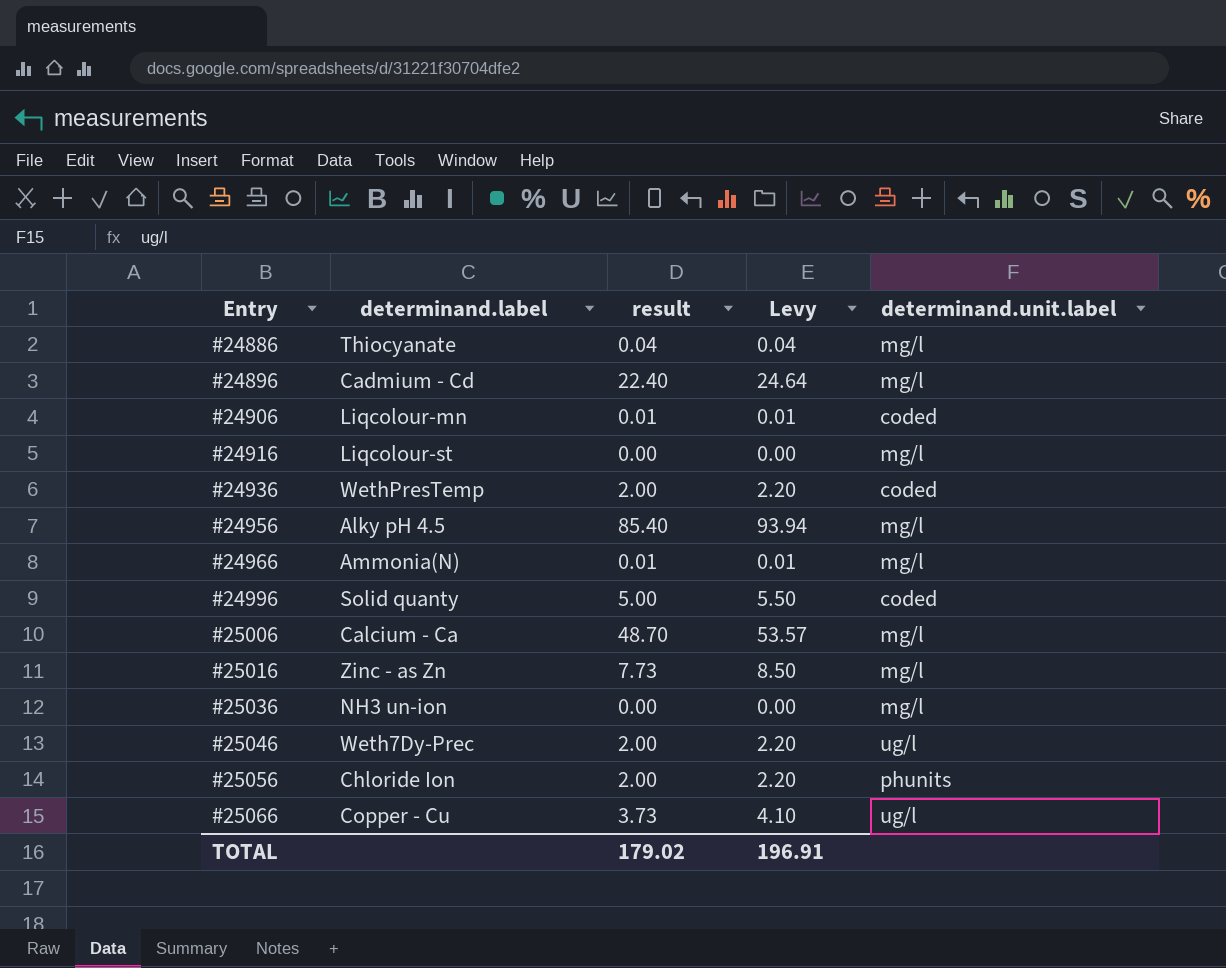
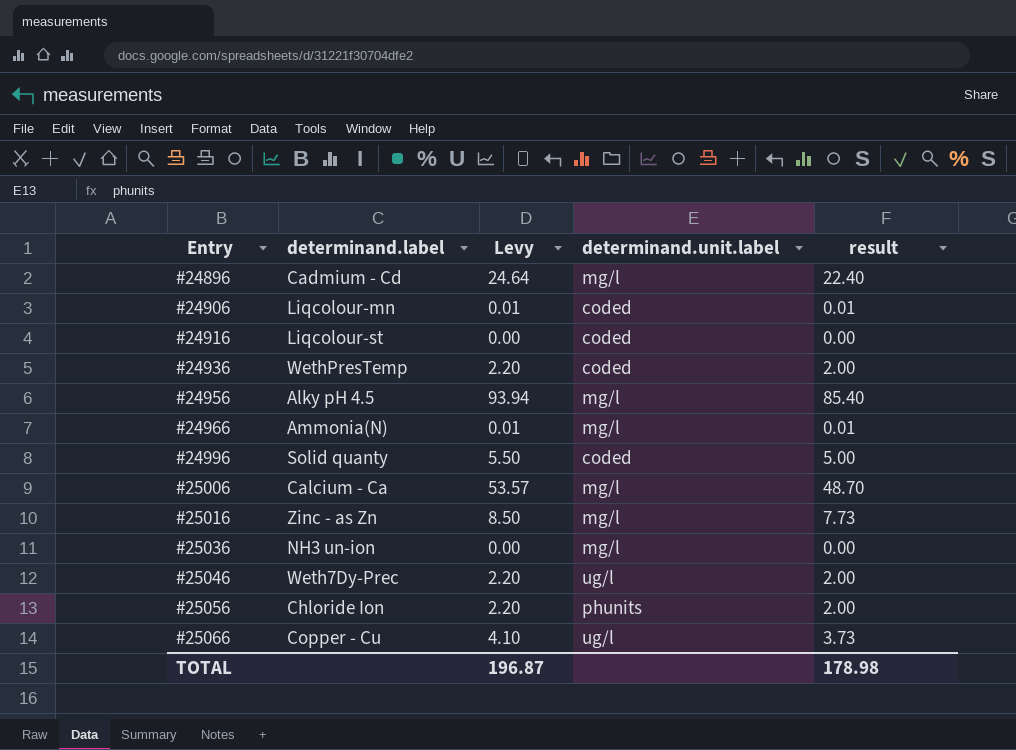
column result | position: 3 -> 5
row #24886: Thiocyanate | 0.04 | 0.04 | mg/l -> none
#24916 | determinand.unit.label: mg/l -> coded
TOTAL | Levy: 196.91 -> 196.87
TOTAL | result: 179.02 -> 178.98

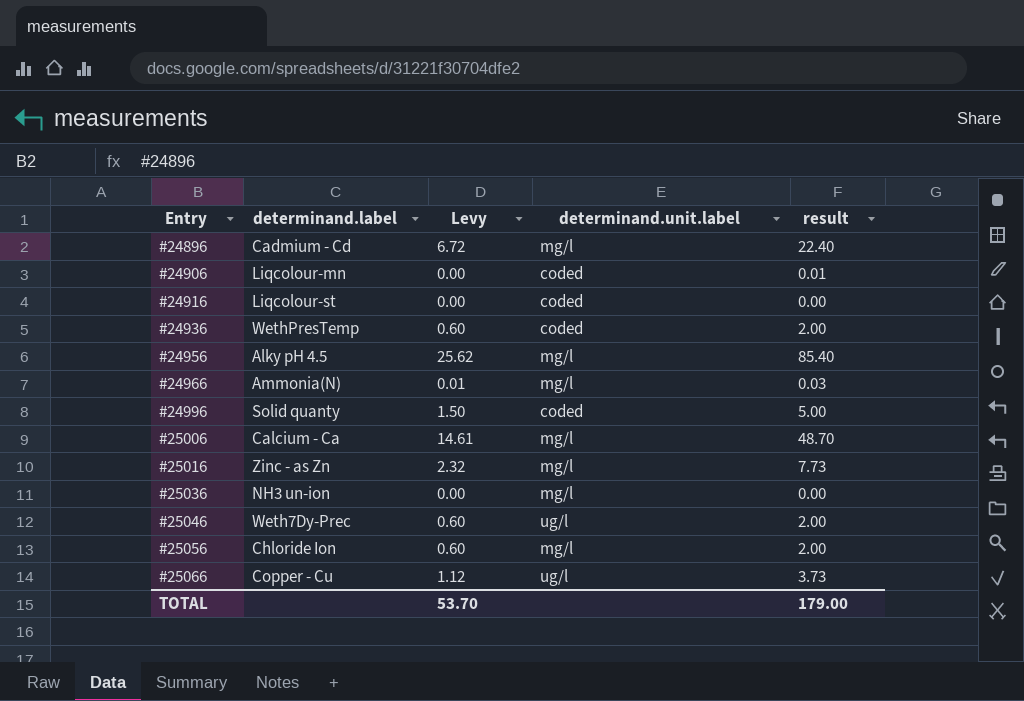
column Levy | formula: [result] * 1.1 -> [result] * 0.3
#24966 | result: 0.01 -> 0.03
#25056 | determinand.unit.label: phunits -> mg/l
TOTAL | Levy: 196.87 -> 53.70
TOTAL | result: 178.98 -> 179.00

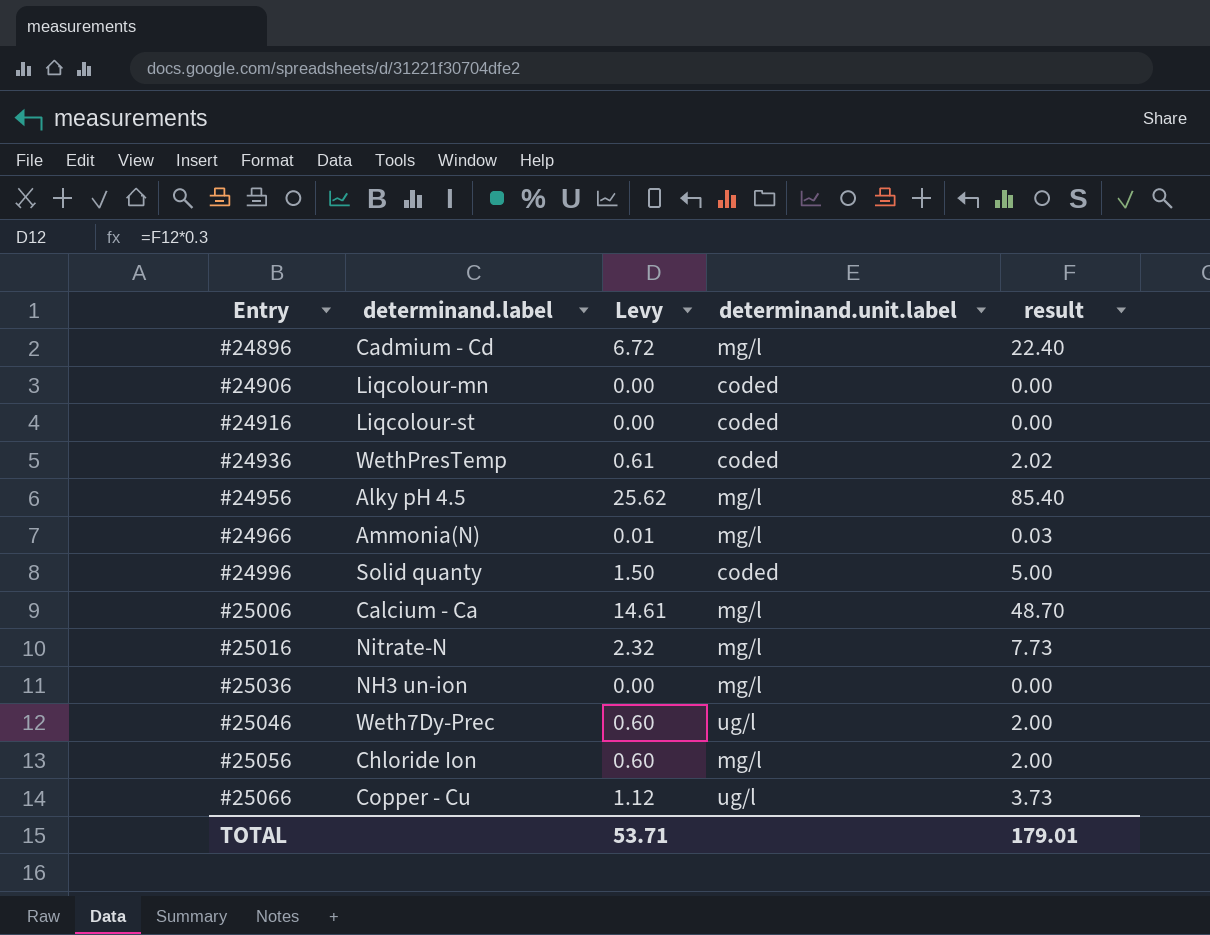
#24906 | result: 0.01 -> 0.00
#24936 | Levy: 0.60 -> 0.61
#24936 | result: 2.00 -> 2.02
#25016 | determinand.label: Zinc - as Zn -> Nitrate-N
TOTAL | Levy: 53.70 -> 53.71
TOTAL | result: 179.00 -> 179.01

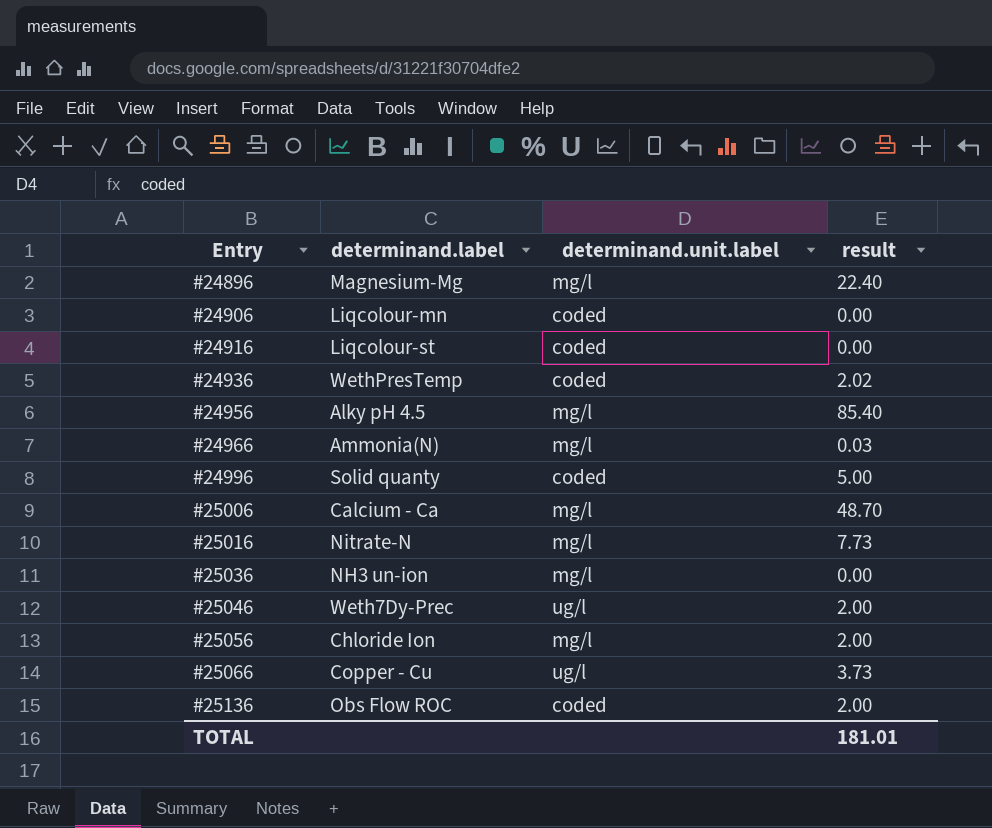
column Levy | formula: [result] * 0.3 -> none
#24896 | determinand.label: Cadmium - Cd -> Magnesium-Mg
row #25136: none -> Obs Flow ROC | coded | 2.00
TOTAL | result: 179.01 -> 181.01

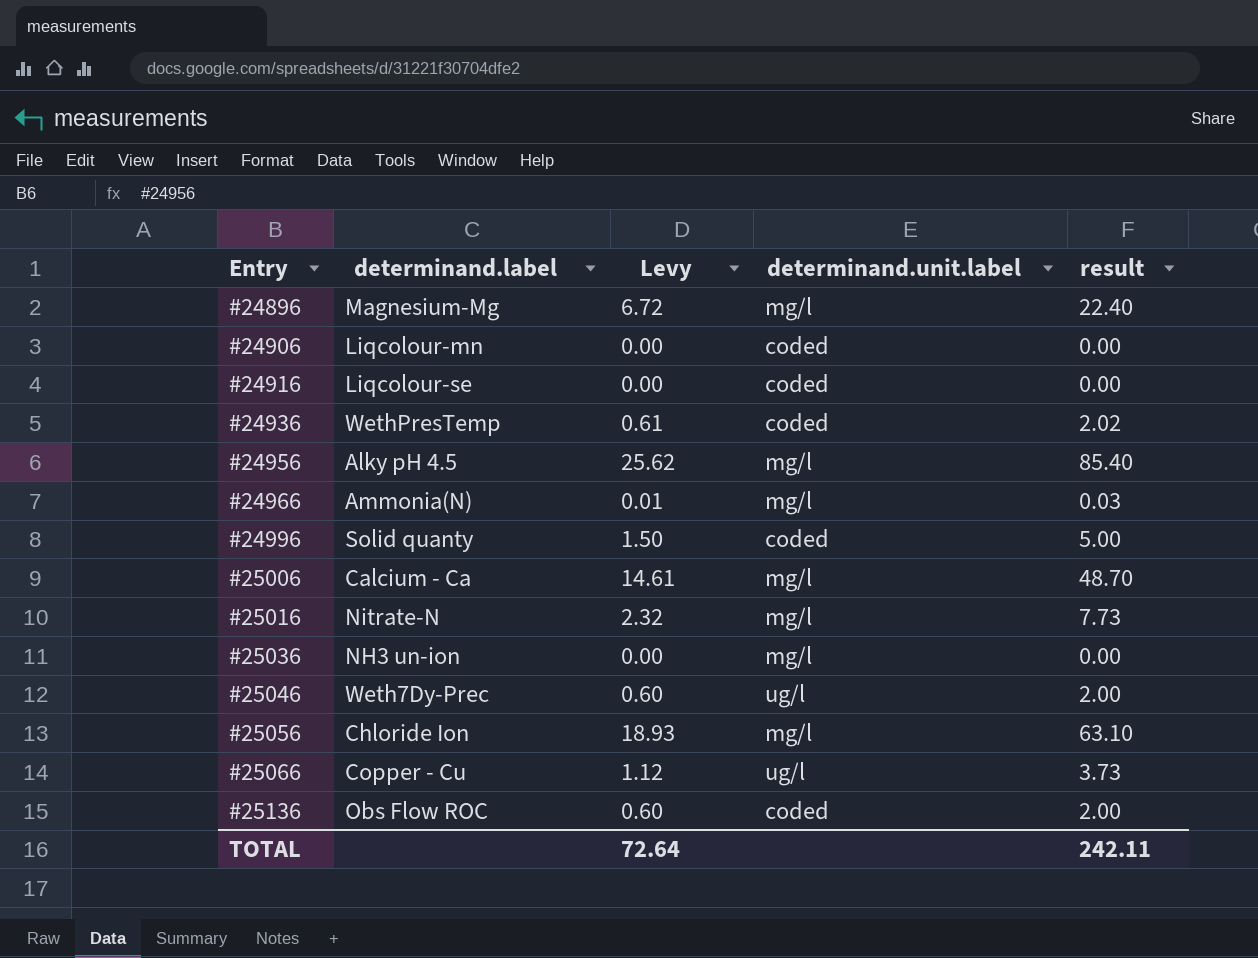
column Levy | formula: none -> [result] * 0.3
#24916 | determinand.label: Liqcolour-st -> Liqcolour-se
#25056 | result: 2.00 -> 63.10
TOTAL | result: 181.01 -> 242.11

